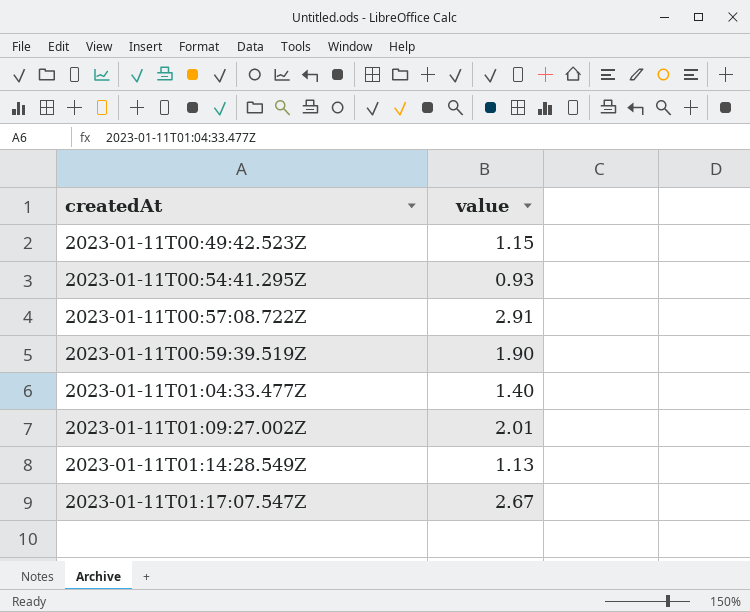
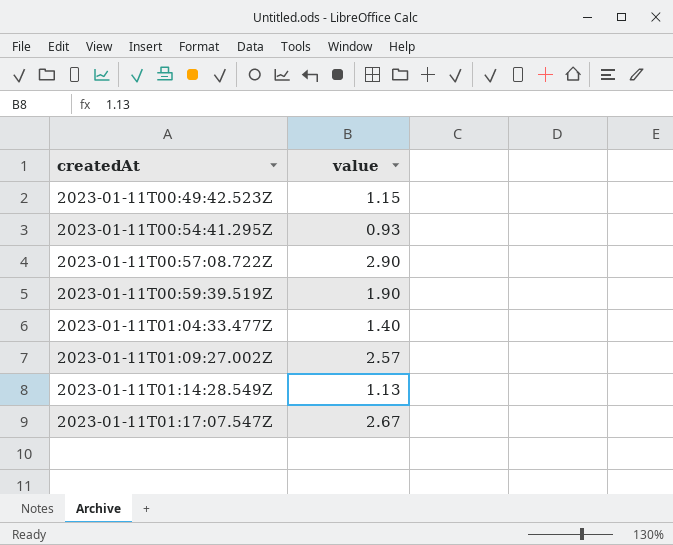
2023-01-11T00:57:08.722Z | value: 2.91 -> 2.90
2023-01-11T01:09:27.002Z | value: 2.01 -> 2.57

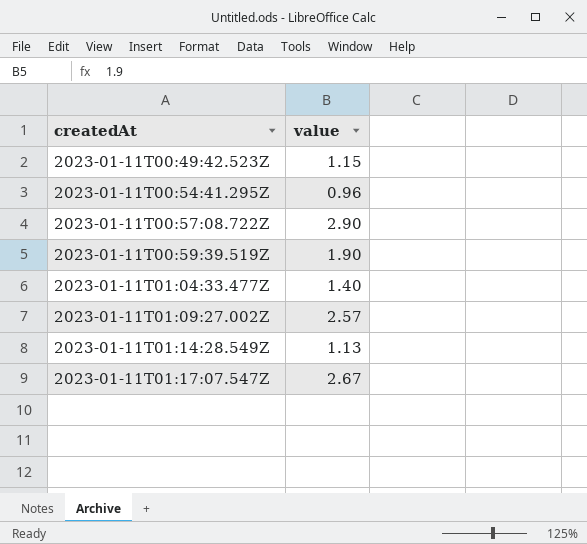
2023-01-11T00:54:41.295Z | value: 0.93 -> 0.96

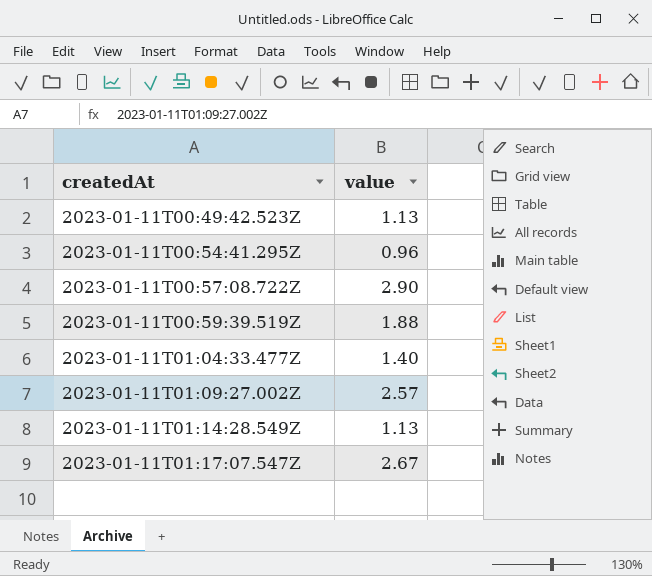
2023-01-11T00:49:42.523Z | value: 1.15 -> 1.13
2023-01-11T00:59:39.519Z | value: 1.90 -> 1.88

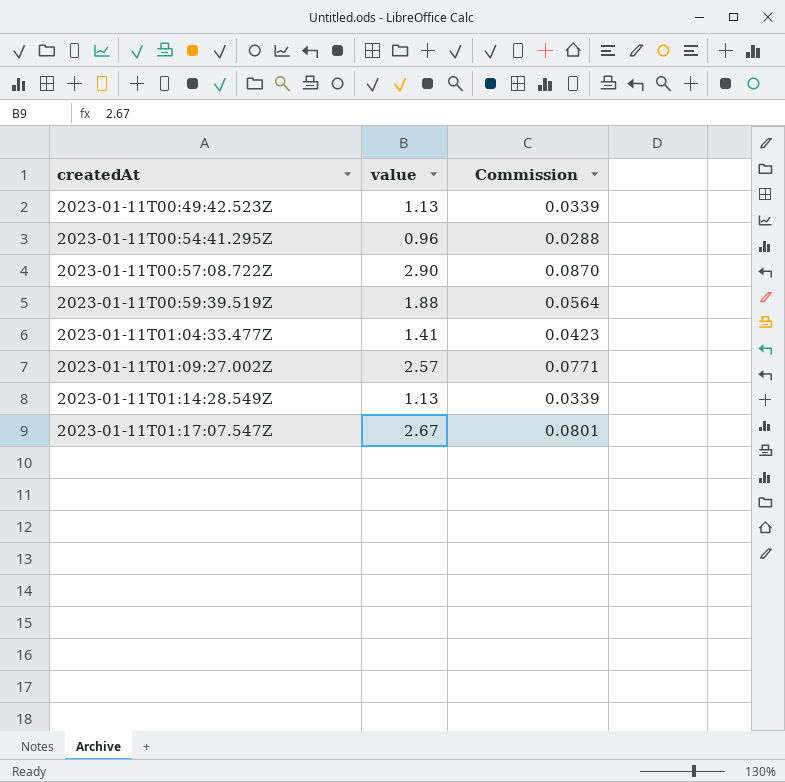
column Commission | formula: none -> [value] * 0.03
2023-01-11T01:04:33.477Z | value: 1.40 -> 1.41

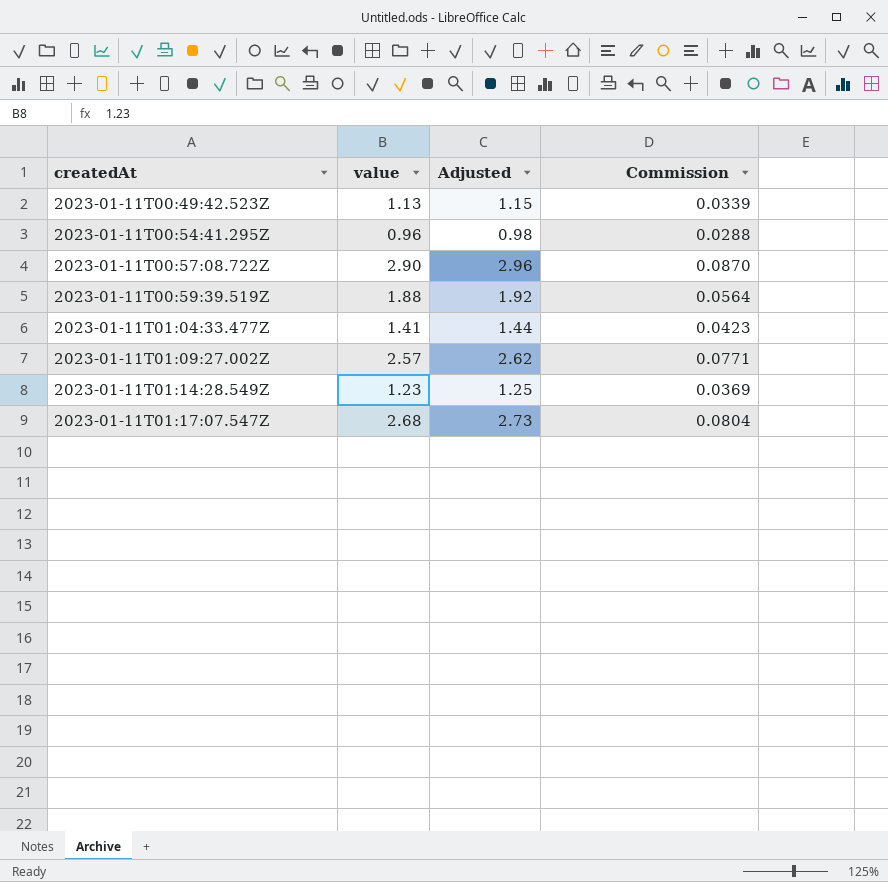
column Adjusted | formula: none -> [value] * 1.02
2023-01-11T01:14:28.549Z | value: 1.13 -> 1.23
2023-01-11T01:14:28.549Z | Commission: 0.0339 -> 0.0369
2023-01-11T01:17:07.547Z | value: 2.67 -> 2.68
2023-01-11T01:17:07.547Z | Commission: 0.0801 -> 0.0804

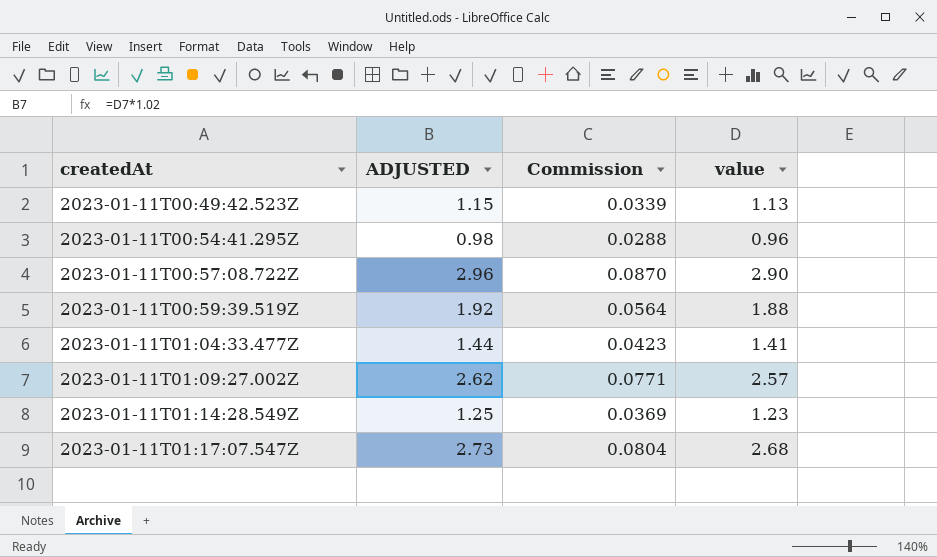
column name: Adjusted -> ADJUSTED
column value | position: 2 -> 4

